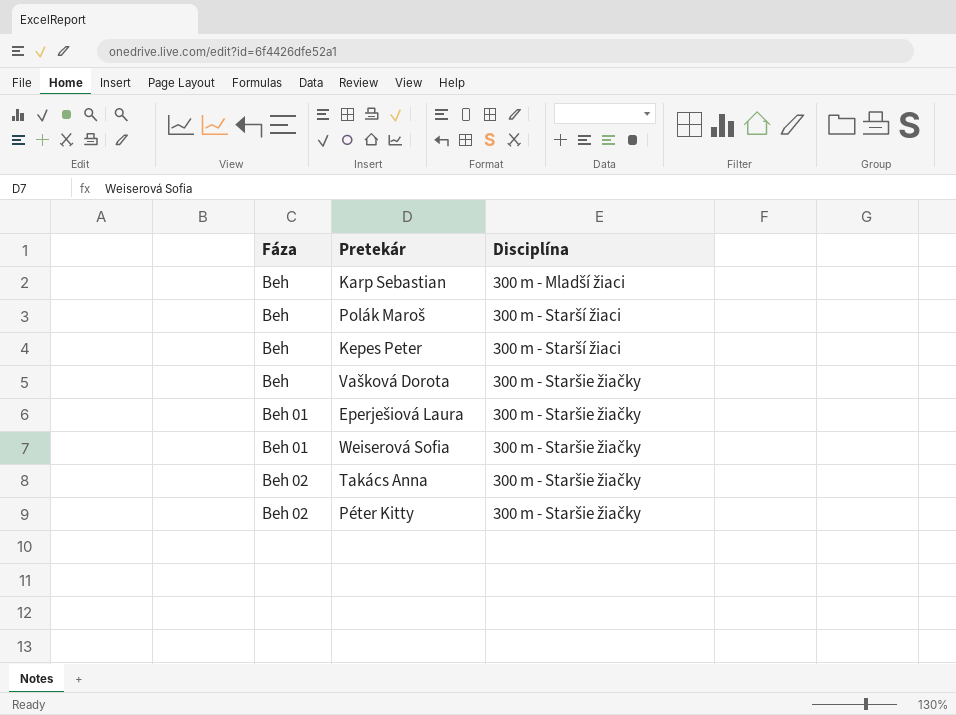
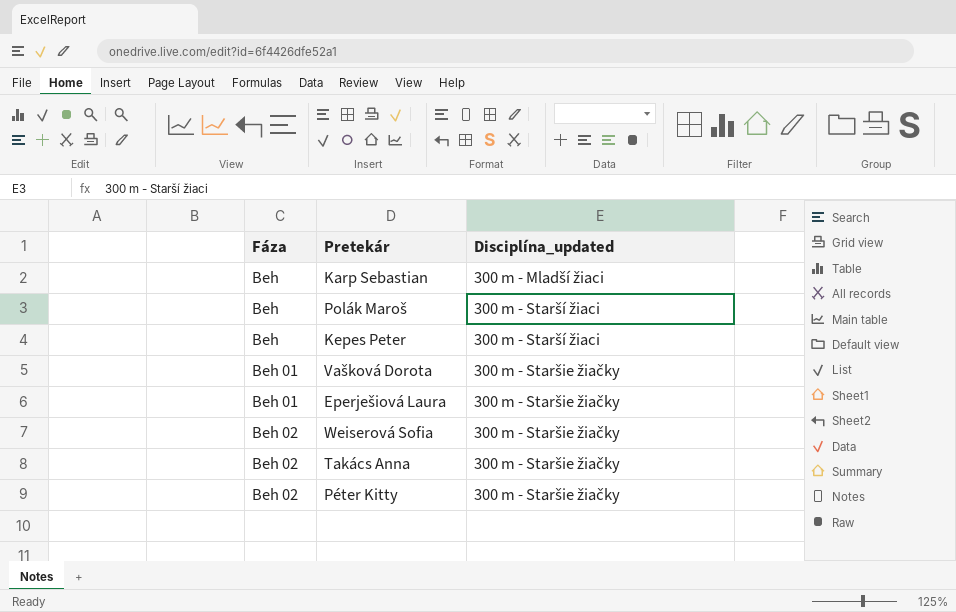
column name: Disciplína -> Disciplína_updated
Vašková Dorota | Fáza: Beh -> Beh 01
Weiserová Sofia | Fáza: Beh 01 -> Beh 02

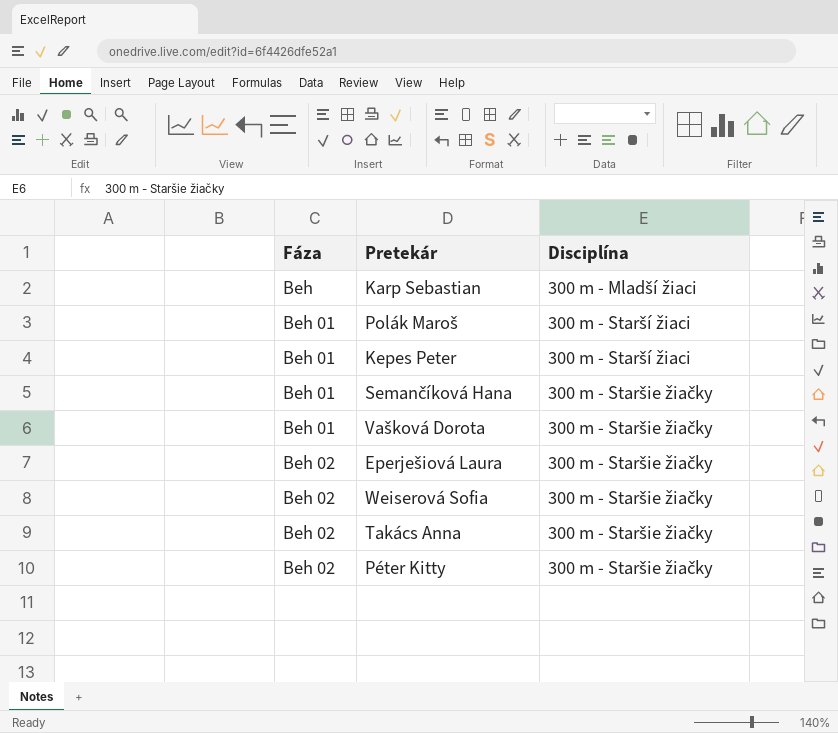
column name: Disciplína_updated -> Disciplína
Polák Maroš | Fáza: Beh -> Beh 01
Kepes Peter | Fáza: Beh -> Beh 01
row Semančíková Hana: none -> Beh 01 | 300 m - Staršie žiačky
Eperješiová Laura | Fáza: Beh 01 -> Beh 02

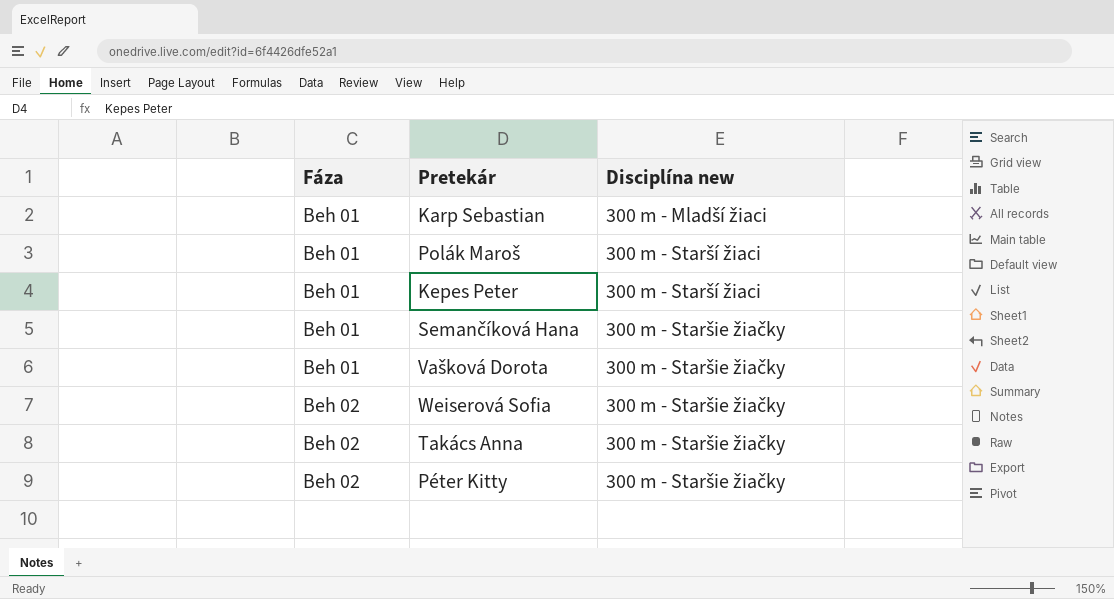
column name: Disciplína -> Disciplína new
row Eperješiová Laura: Beh 02 | 300 m - Staršie žiačky -> none
Karp Sebastian | Fáza: Beh -> Beh 01

